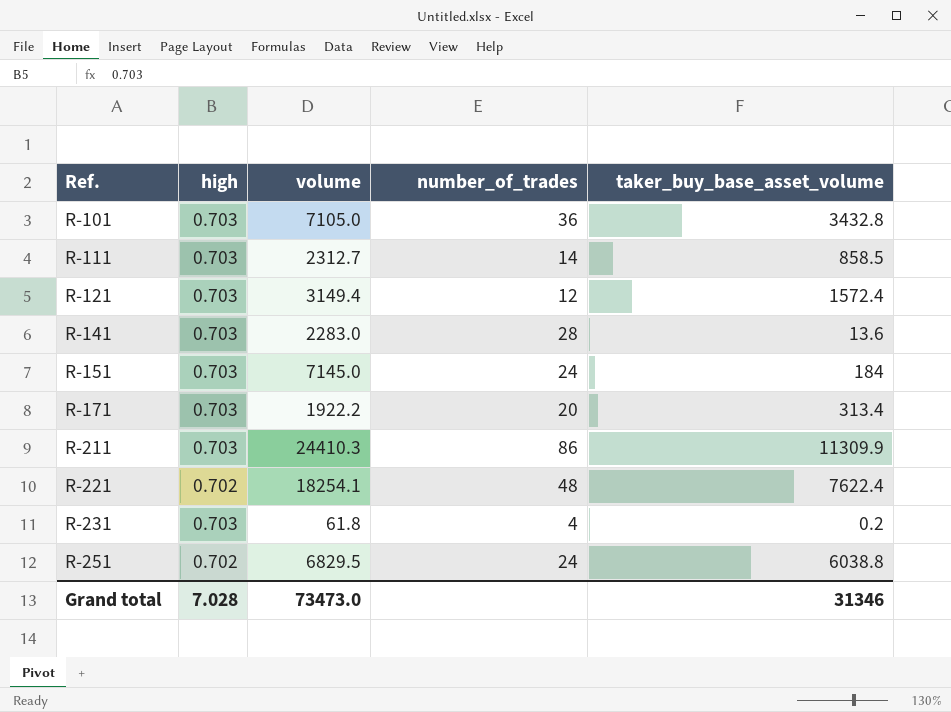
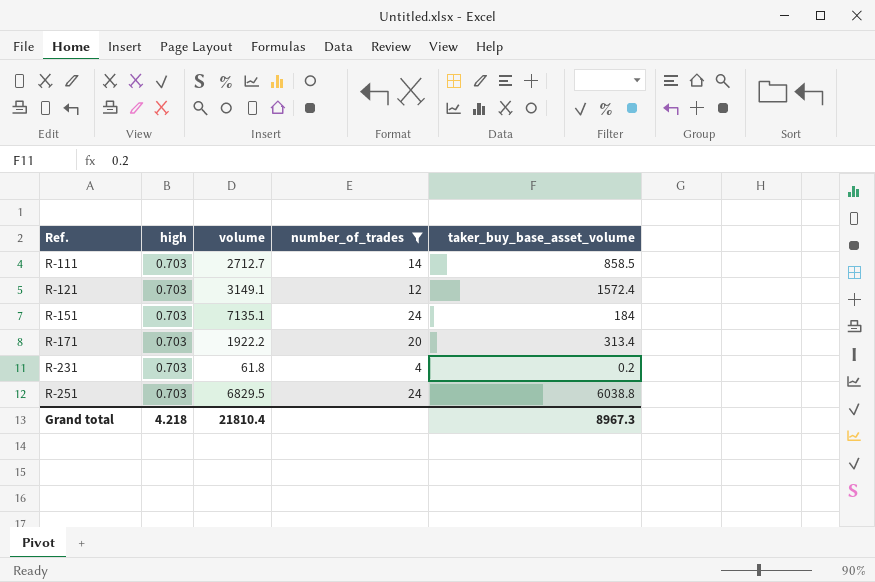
filter: none -> number_of_trades <= 24
R-111 | volume: 2312.7 -> 2712.7
R-121 | volume: 3149.4 -> 3149.1
R-151 | volume: 7145.0 -> 7135.1
R-251 | high: 0.702 -> 0.703
Grand total | high: 7.028 -> 4.218
Grand total | volume: 73473.0 -> 21810.4
Grand total | taker_buy_base_asset_volume: 31346 -> 8967.3

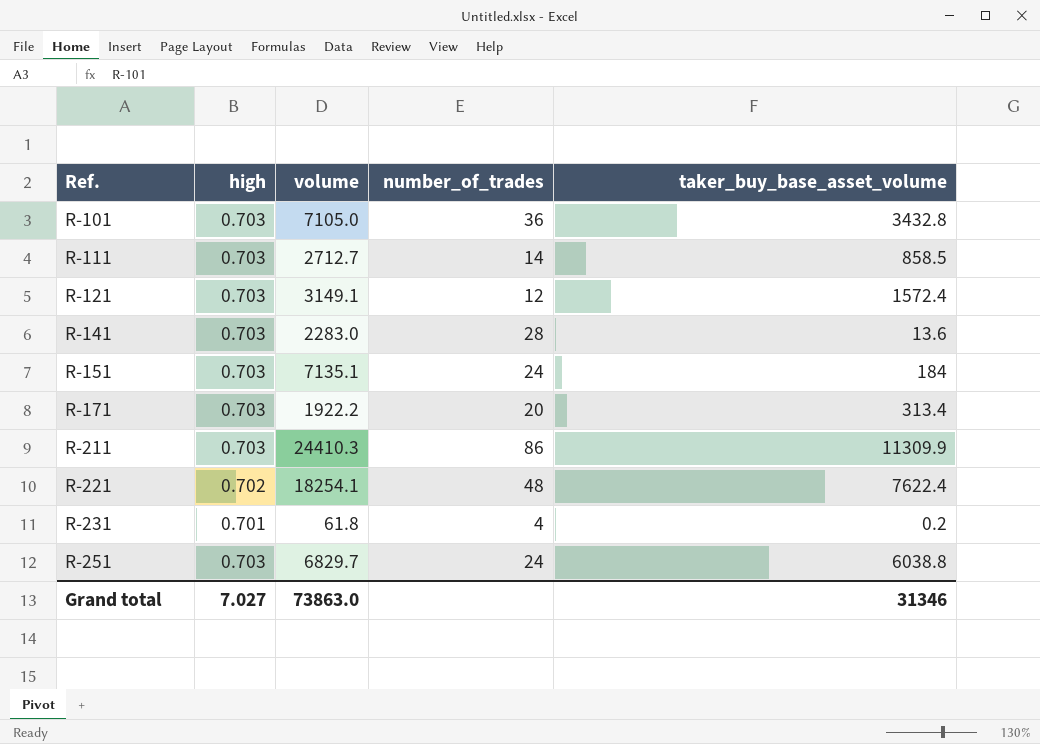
filter: number_of_trades <= 24 -> none
R-231 | high: 0.703 -> 0.701
R-251 | volume: 6829.5 -> 6829.7
Grand total | high: 4.218 -> 7.027
Grand total | volume: 21810.4 -> 73863.0
Grand total | taker_buy_base_asset_volume: 8967.3 -> 31346

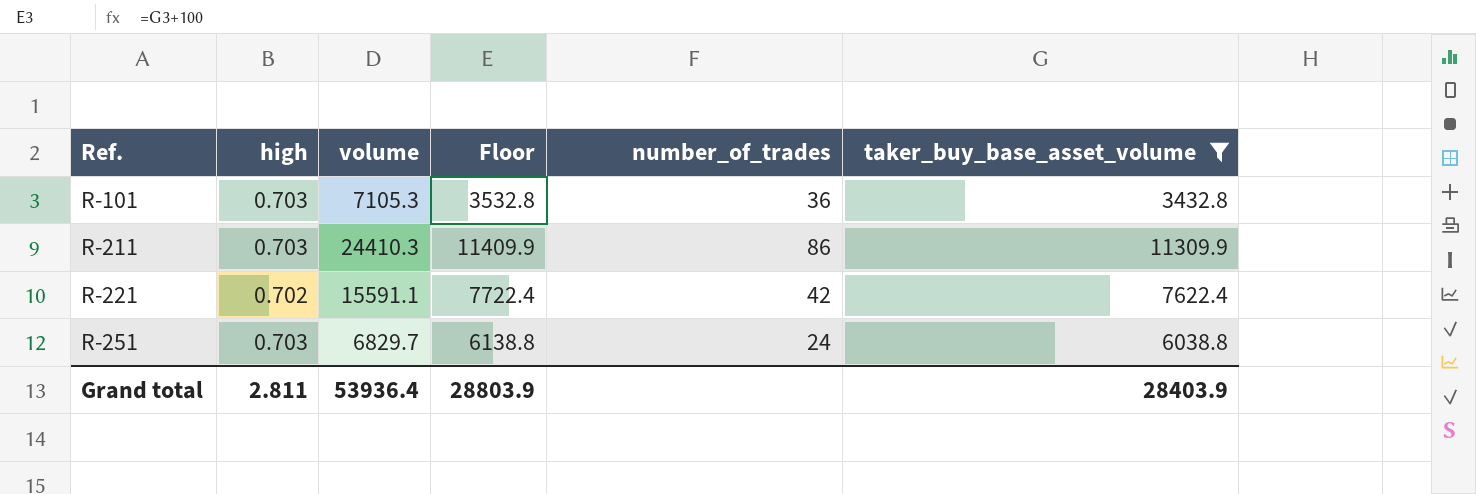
filter: none -> taker_buy_base_asset_volume >= 3432.8
column Floor | formula: none -> [taker_buy_base_asset_volume] + 100
R-101 | volume: 7105.0 -> 7105.3
R-221 | volume: 18254.1 -> 15591.1
R-221 | number_of_trades: 48 -> 42
Grand total | high: 7.027 -> 2.811
Grand total | volume: 73863.0 -> 53936.4
Grand total | taker_buy_base_asset_volume: 31346 -> 28403.9

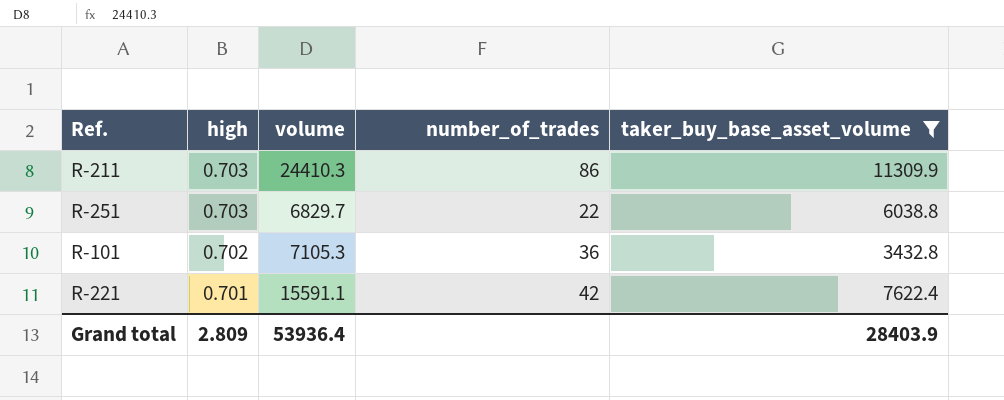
row order: Ref. ascending -> high descending
column Floor | formula: [taker_buy_base_asset_volume] + 100 -> none
R-251 | number_of_trades: 24 -> 22
R-101 | high: 0.703 -> 0.702
R-221 | high: 0.702 -> 0.701
Grand total | high: 2.811 -> 2.809

